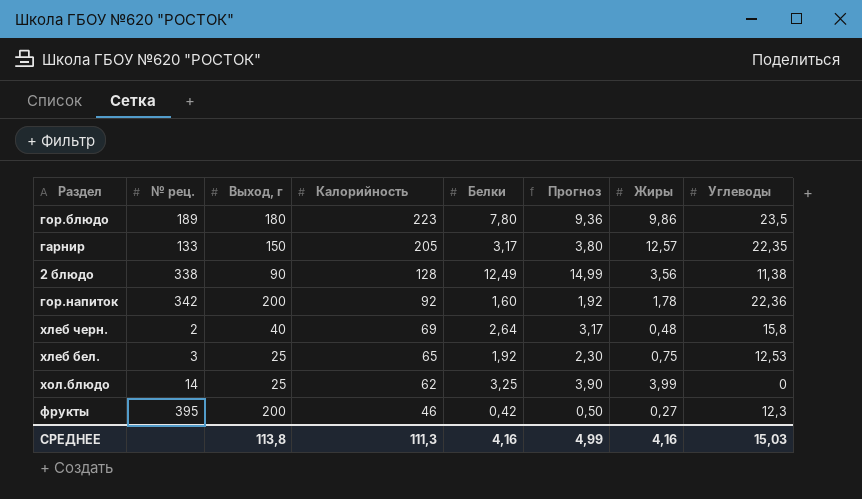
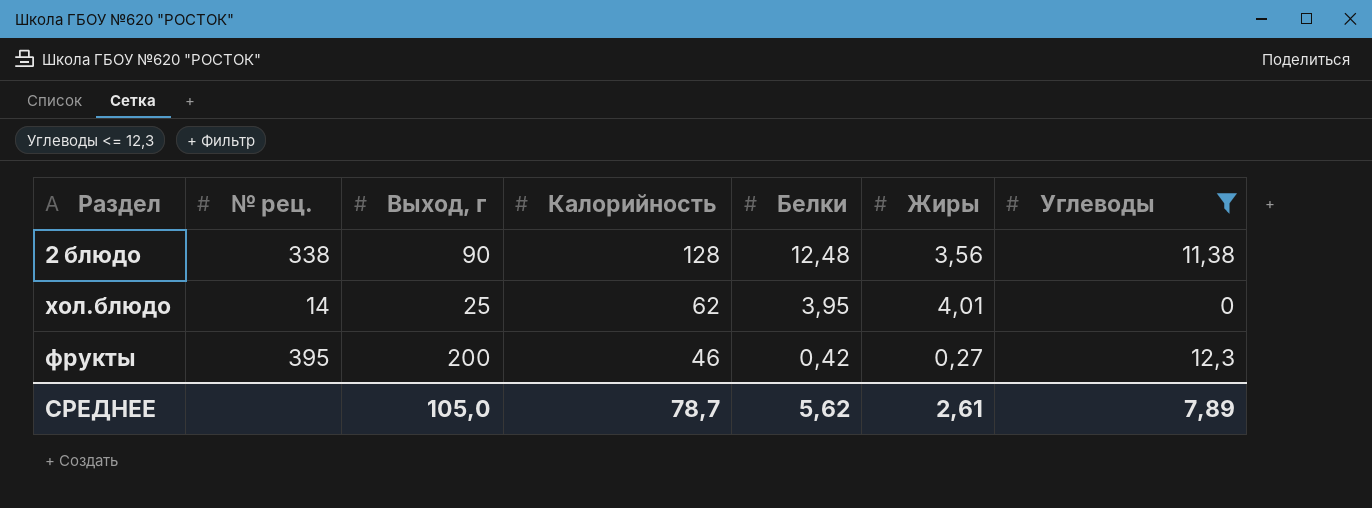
filter: none -> Углеводы <= 12,3
column Прогноз | formula: [Белки] * 1,2 -> none
2 блюдо | Белки: 12,49 -> 12,48
хол.блюдо | Белки: 3,25 -> 3,95
хол.блюдо | Жиры: 3,99 -> 4,01
СРЕДНЕЕ | Выход, г: 113,8 -> 105,0
СРЕДНЕЕ | Калорийность: 111,3 -> 78,7
СРЕДНЕЕ | Белки: 4,16 -> 5,62
СРЕДНЕЕ | Жиры: 4,16 -> 2,61
СРЕДНЕЕ | Углеводы: 15,03 -> 7,89

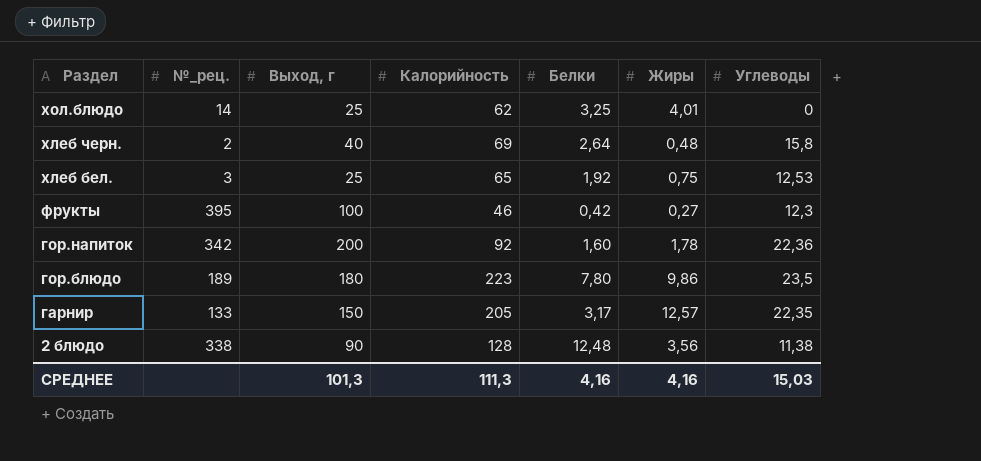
filter: Углеводы <= 12,3 -> none
row order: Калорийность descending -> Раздел descending
column name: № рец. -> №_рец.
хол.блюдо | Белки: 3,95 -> 3,25
фрукты | Выход, г: 200 -> 100
СРЕДНЕЕ | Выход, г: 105,0 -> 101,3
СРЕДНЕЕ | Калорийность: 78,7 -> 111,3
СРЕДНЕЕ | Белки: 5,62 -> 4,16
СРЕДНЕЕ | Жиры: 2,61 -> 4,16
СРЕДНЕЕ | Углеводы: 7,89 -> 15,03

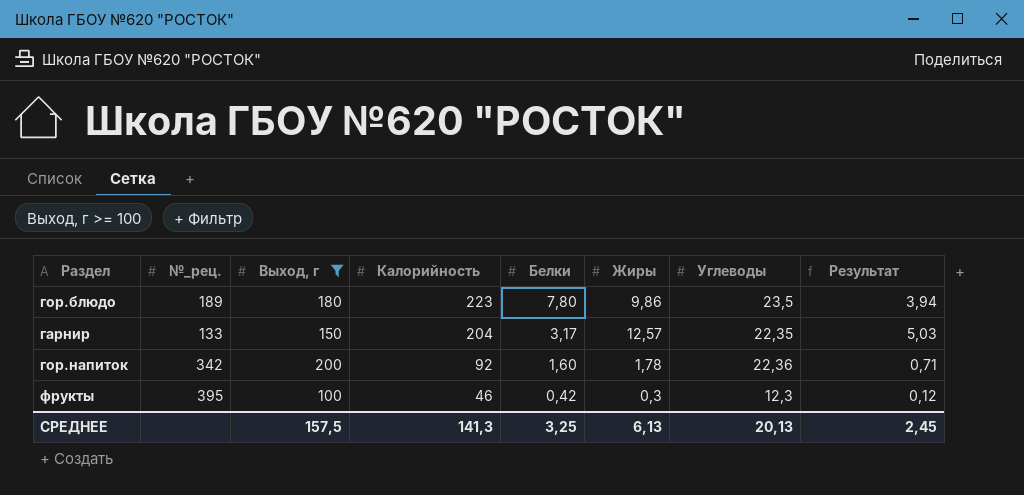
filter: none -> Выход, г >= 100
row order: Раздел descending -> Калорийность descending
column Результат | formula: none -> [Жиры] * 0,4
гарнир | Калорийность: 205 -> 204
фрукты | Жиры: 0,27 -> 0,3
СРЕДНЕЕ | Выход, г: 101,3 -> 157,5
СРЕДНЕЕ | Калорийность: 111,3 -> 141,3
СРЕДНЕЕ | Белки: 4,16 -> 3,25
СРЕДНЕЕ | Жиры: 4,16 -> 6,13
СРЕДНЕЕ | Углеводы: 15,03 -> 20,13

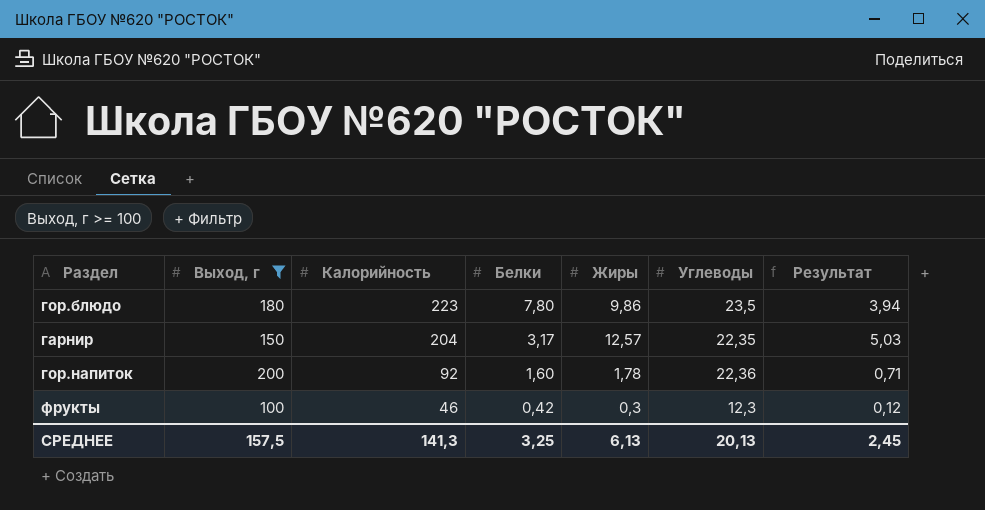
column №_рец. | position: 2 -> none

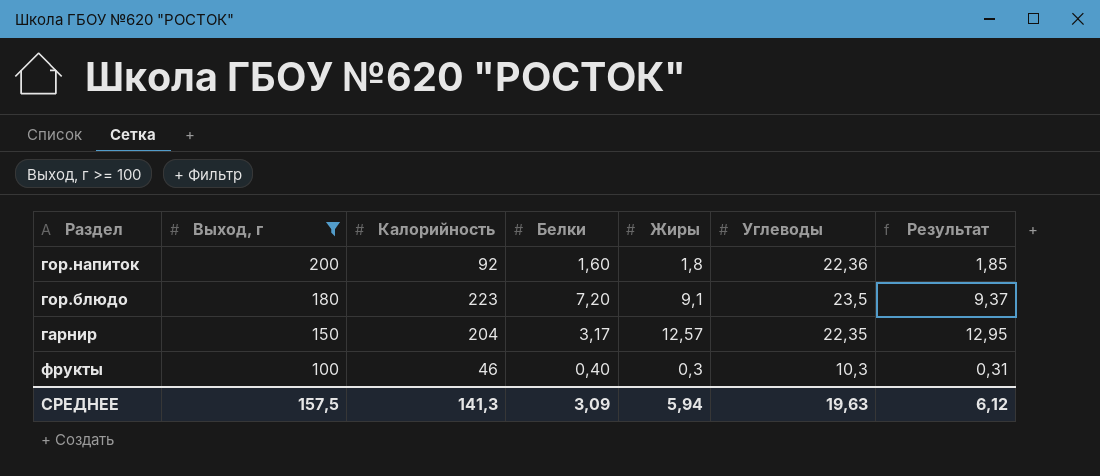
row order: Калорийность descending -> Выход, г descending
column Результат | formula: [Жиры] * 0,4 -> [Жиры] * 1,03
гор.напиток | Жиры: 1,78 -> 1,8
гор.блюдо | Белки: 7,80 -> 7,20
гор.блюдо | Жиры: 9,86 -> 9,1
фрукты | Белки: 0,42 -> 0,40
фрукты | Углеводы: 12,3 -> 10,3
СРЕДНЕЕ | Белки: 3,25 -> 3,09
СРЕДНЕЕ | Жиры: 6,13 -> 5,94
СРЕДНЕЕ | Углеводы: 20,13 -> 19,63
СРЕДНЕЕ | Результат: 2,45 -> 6,12

